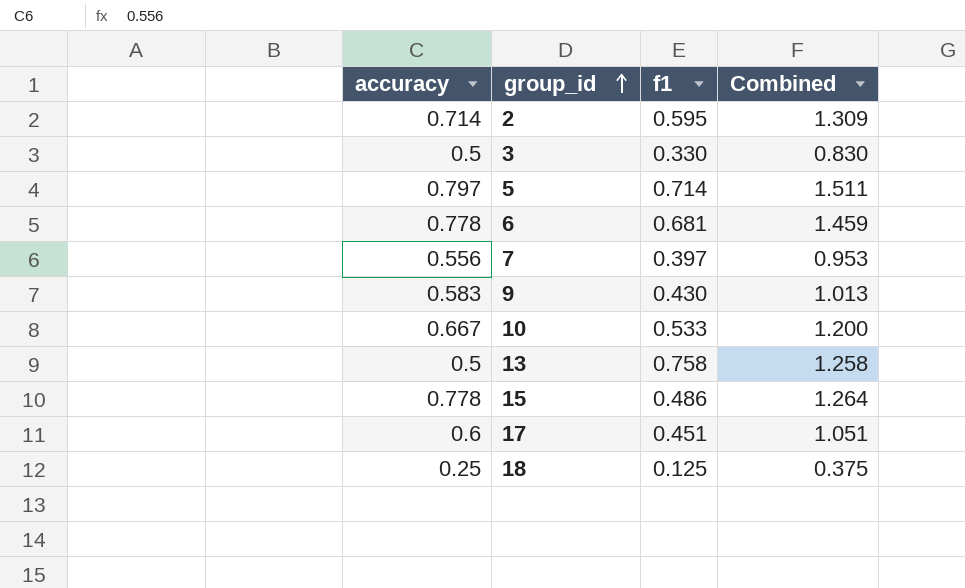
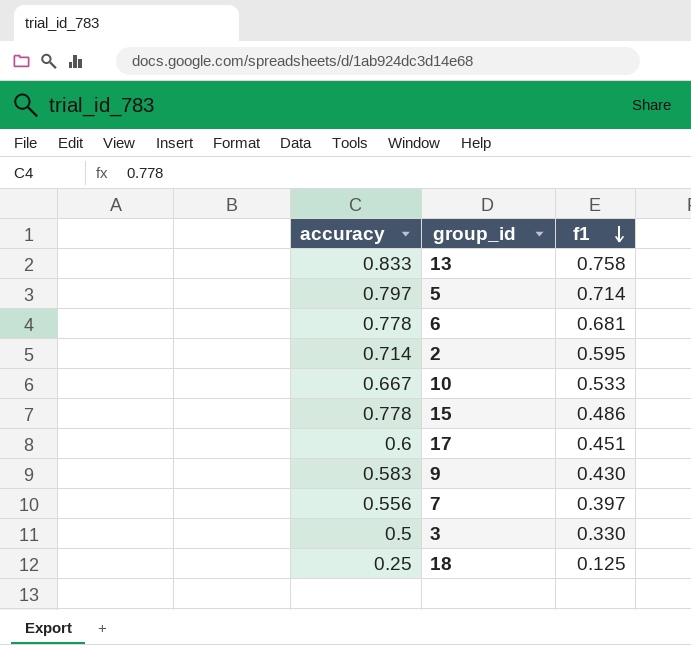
row order: group_id ascending -> f1 descending
column Combined | formula: [accuracy] + [f1] -> none
13 | accuracy: 0.5 -> 0.833

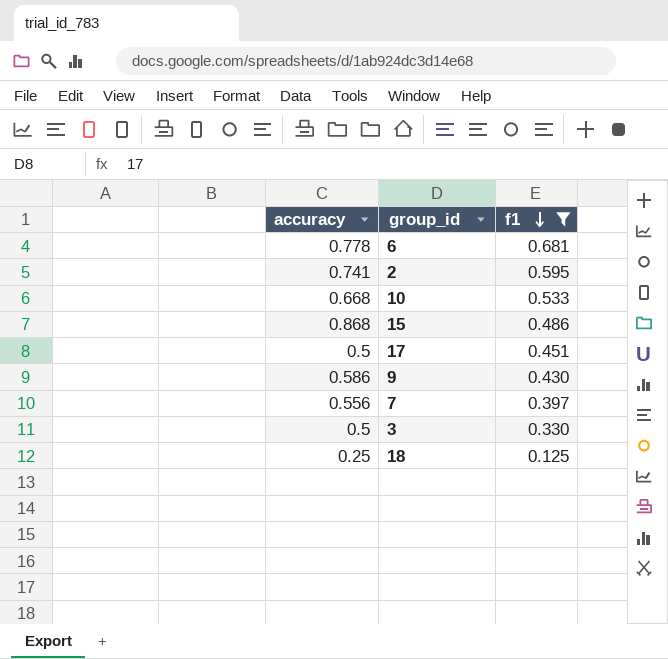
filter: none -> f1 <= 0.681
2 | accuracy: 0.714 -> 0.741
10 | accuracy: 0.667 -> 0.668
15 | accuracy: 0.778 -> 0.868
17 | accuracy: 0.6 -> 0.5
9 | accuracy: 0.583 -> 0.586

